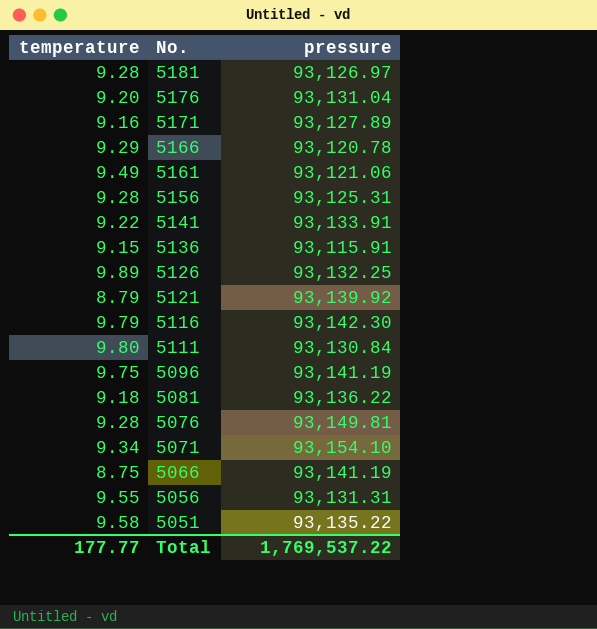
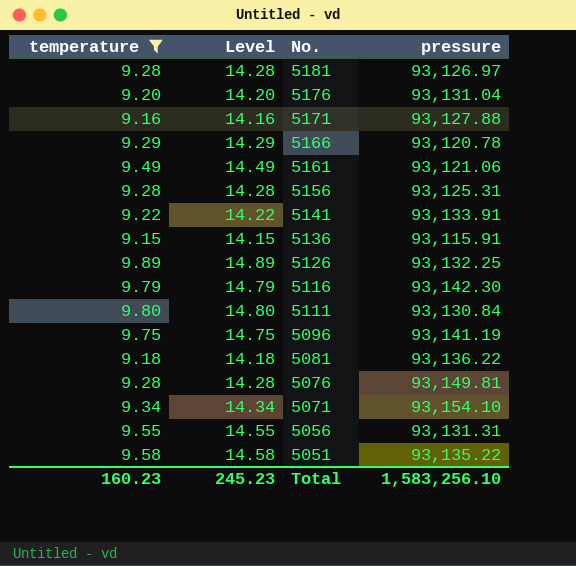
filter: none -> temperature >= 9.15
column Level | formula: none -> [temperature] + 5
5171 | pressure: 93,127.89 -> 93,127.88
Total | temperature: 177.77 -> 160.23
Total | pressure: 1,769,537.22 -> 1,583,256.10

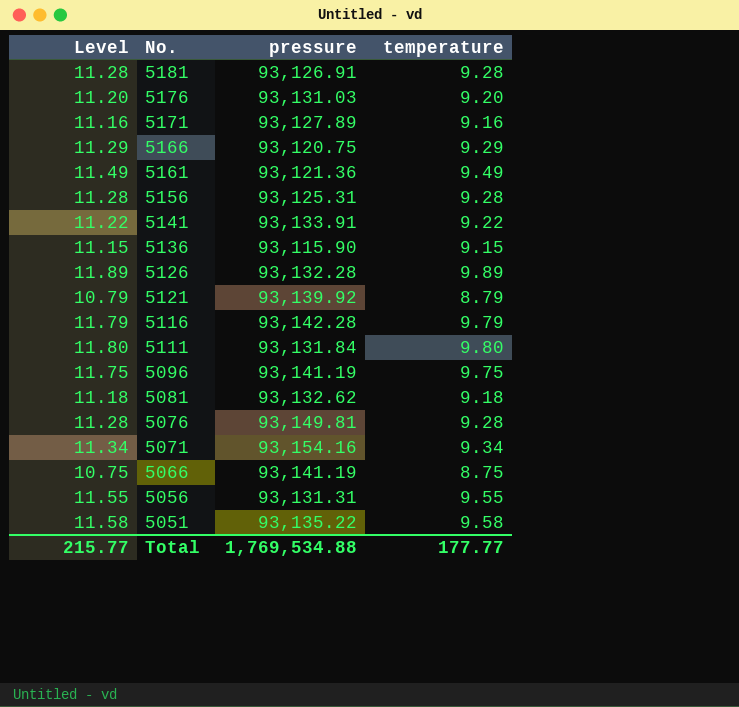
filter: temperature >= 9.15 -> none
column Level | formula: [temperature] + 5 -> [temperature] + 2
column temperature | position: 1 -> 4
5181 | pressure: 93,126.97 -> 93,126.91
5176 | pressure: 93,131.04 -> 93,131.03
5171 | pressure: 93,127.88 -> 93,127.89
5166 | pressure: 93,120.78 -> 93,120.75
5161 | pressure: 93,121.06 -> 93,121.36
5136 | pressure: 93,115.91 -> 93,115.90
5126 | pressure: 93,132.25 -> 93,132.28
5116 | pressure: 93,142.30 -> 93,142.28
5111 | pressure: 93,130.84 -> 93,131.84
5081 | pressure: 93,136.22 -> 93,132.62
5071 | pressure: 93,154.10 -> 93,154.16
Total | Level: 245.23 -> 215.77
Total | pressure: 1,583,256.10 -> 1,769,534.88
Total | temperature: 160.23 -> 177.77

